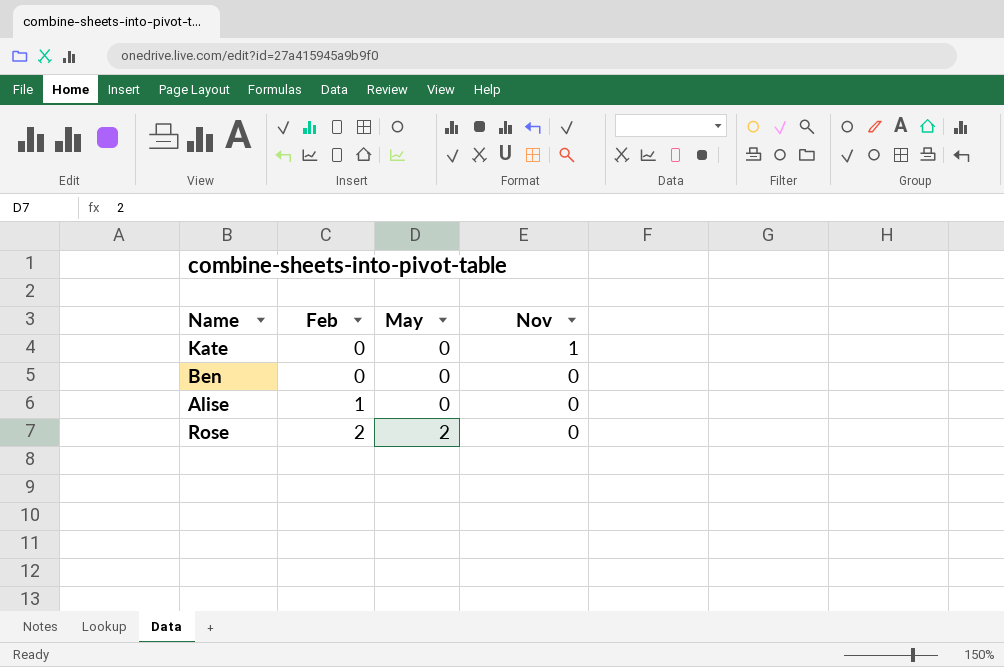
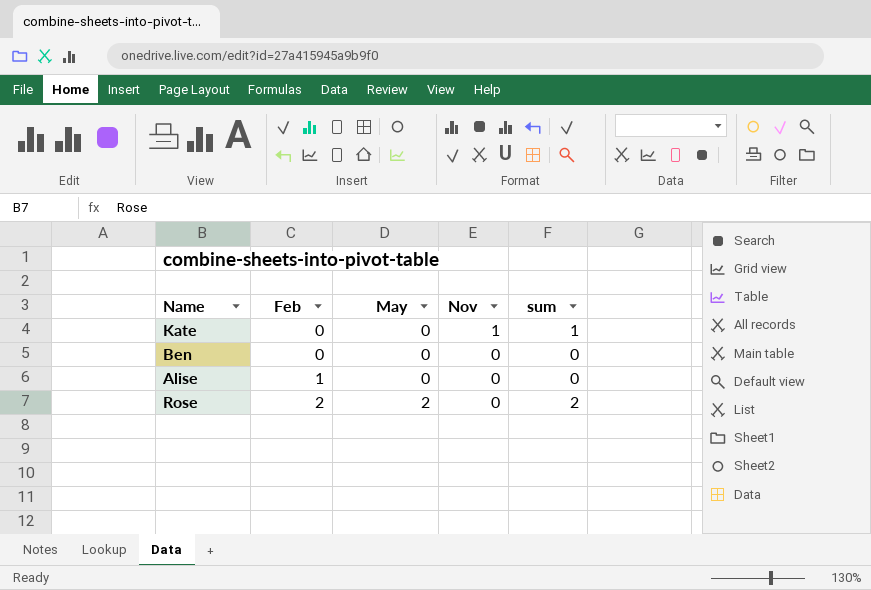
column sum | formula: none -> [May] + [Nov]

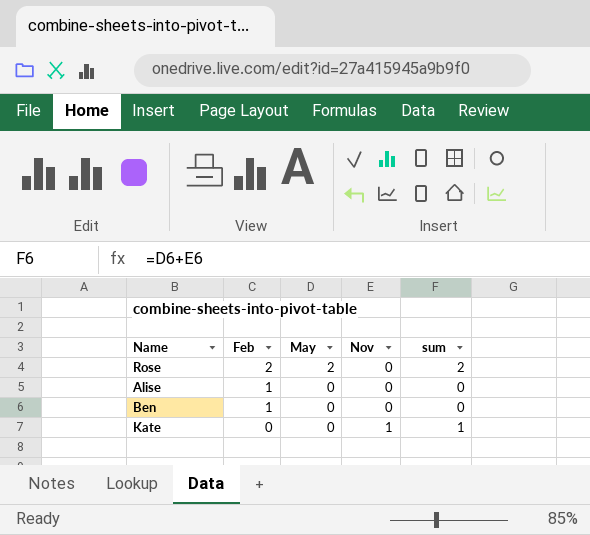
row order: Feb ascending -> Feb descending
Ben | Feb: 0 -> 1

